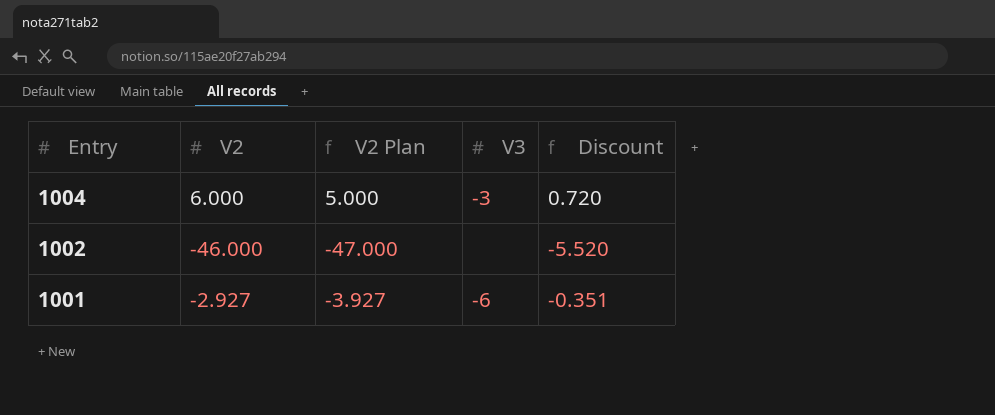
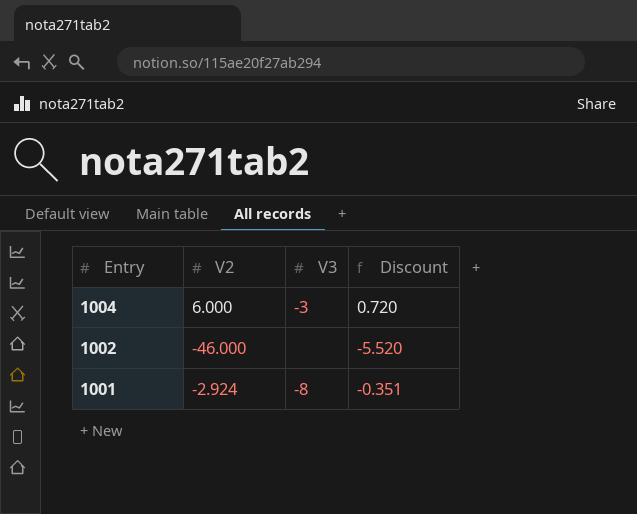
column V2 Plan | formula: [V2] - 1 -> none
1001 | V2: -2.927 -> -2.924
1001 | V3: -6 -> -8

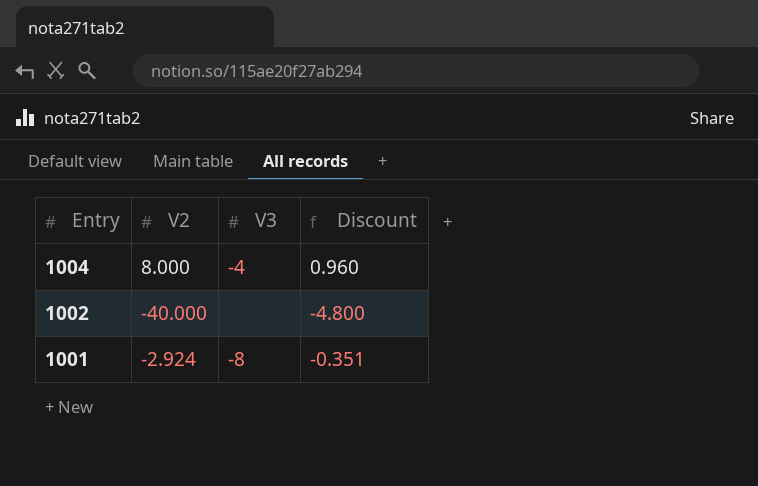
1004 | V2: 6.000 -> 8.000
1004 | V3: -3 -> -4
1004 | Discount: 0.720 -> 0.960
1002 | V2: -46.000 -> -40.000
1002 | Discount: -5.520 -> -4.800

